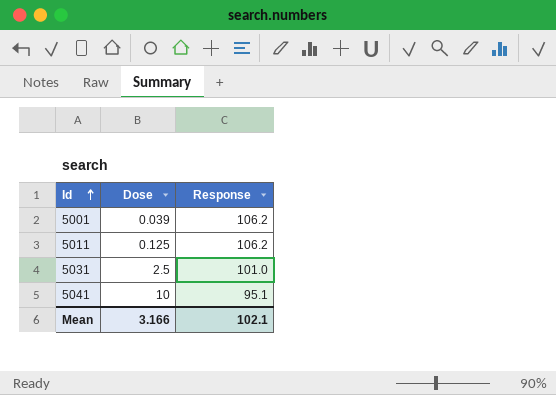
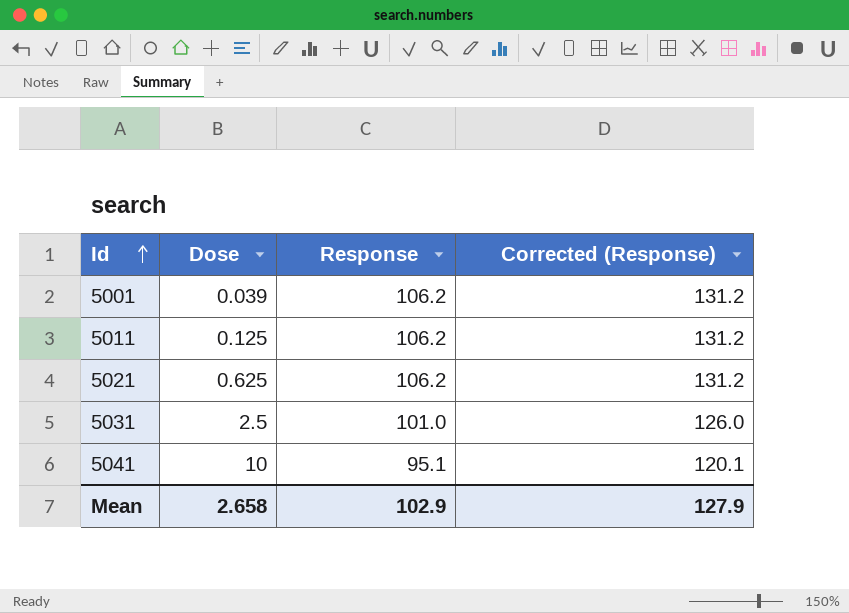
column Corrected (Response) | formula: none -> [Response] + 25
row 5021: none -> 0.625 | 106.2 | 131.2
Mean | Dose: 3.166 -> 2.658
Mean | Response: 102.1 -> 102.9

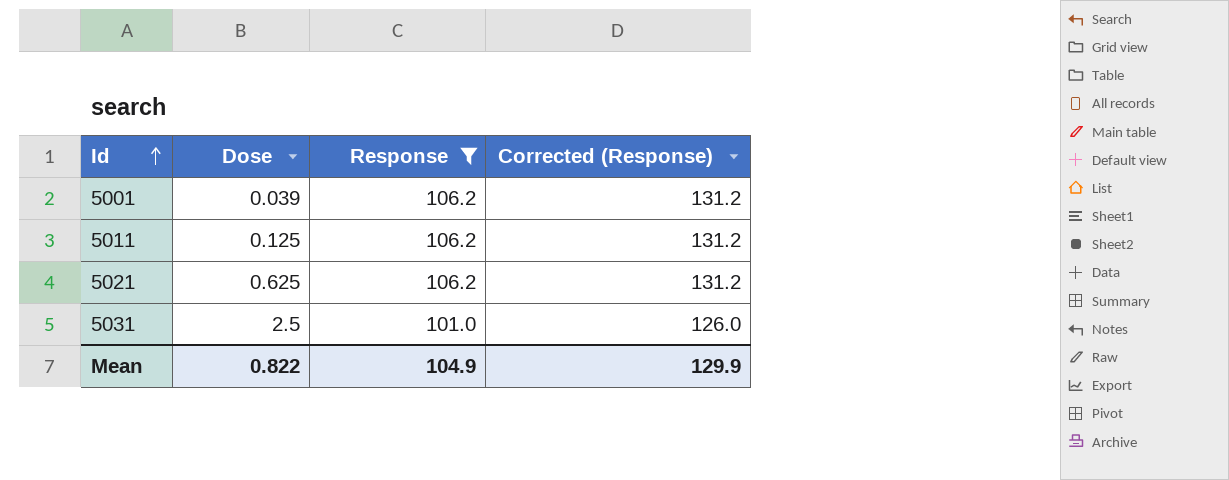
filter: none -> Response != 95.1
Mean | Dose: 2.658 -> 0.822
Mean | Response: 102.9 -> 104.9
Mean | Corrected (Response): 127.9 -> 129.9

